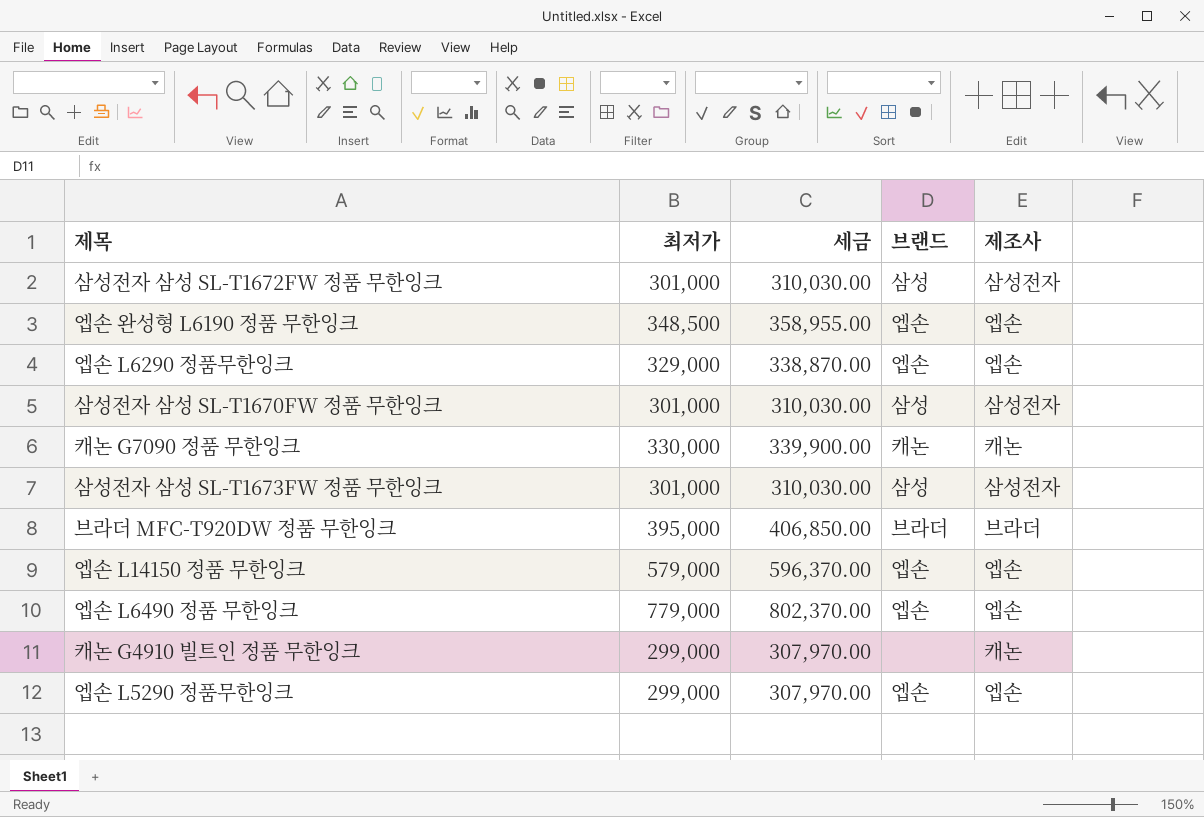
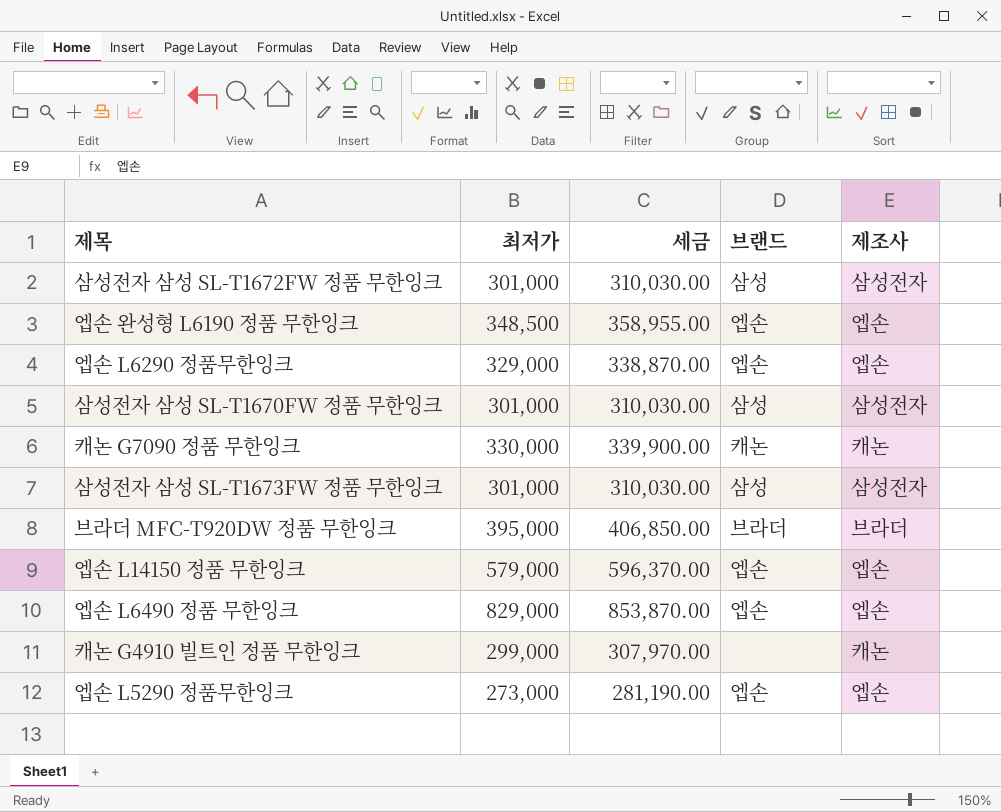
엡손 L6490 정품 무한잉크 | 최저가: 779,000 -> 829,000
엡손 L6490 정품 무한잉크 | 세금: 802,370.00 -> 853,870.00
엡손 L5290 정품무한잉크 | 최저가: 299,000 -> 273,000
엡손 L5290 정품무한잉크 | 세금: 307,970.00 -> 281,190.00

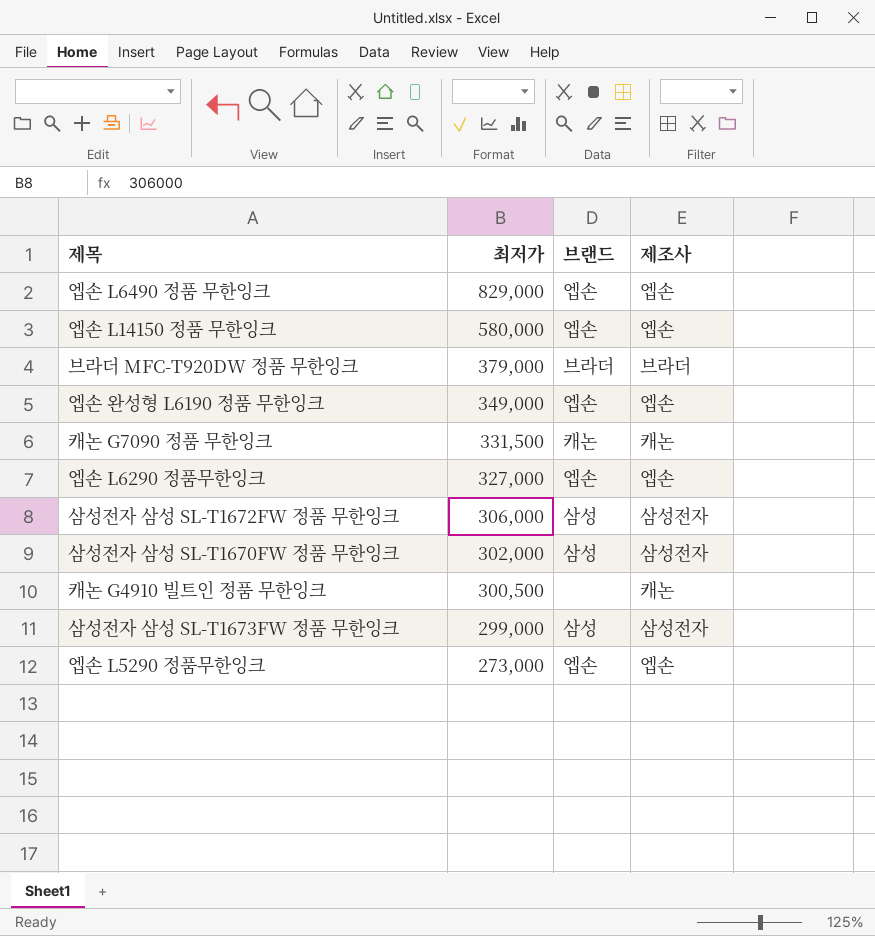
row order: none -> 최저가 descending
column 세금 | formula: [최저가] * 1.03 -> none
엡손 L14150 정품 무한잉크 | 최저가: 579,000 -> 580,000
브라더 MFC-T920DW 정품 무한잉크 | 최저가: 395,000 -> 379,000
엡손 완성형 L6190 정품 무한잉크 | 최저가: 348,500 -> 349,000
캐논 G7090 정품 무한잉크 | 최저가: 330,000 -> 331,500
엡손 L6290 정품무한잉크 | 최저가: 329,000 -> 327,000
삼성전자 삼성 SL-T1672FW 정품 무한잉크 | 최저가: 301,000 -> 306,000
삼성전자 삼성 SL-T1670FW 정품 무한잉크 | 최저가: 301,000 -> 302,000
캐논 G4910 빌트인 정품 무한잉크 | 최저가: 299,000 -> 300,500
삼성전자 삼성 SL-T1673FW 정품 무한잉크 | 최저가: 301,000 -> 299,000

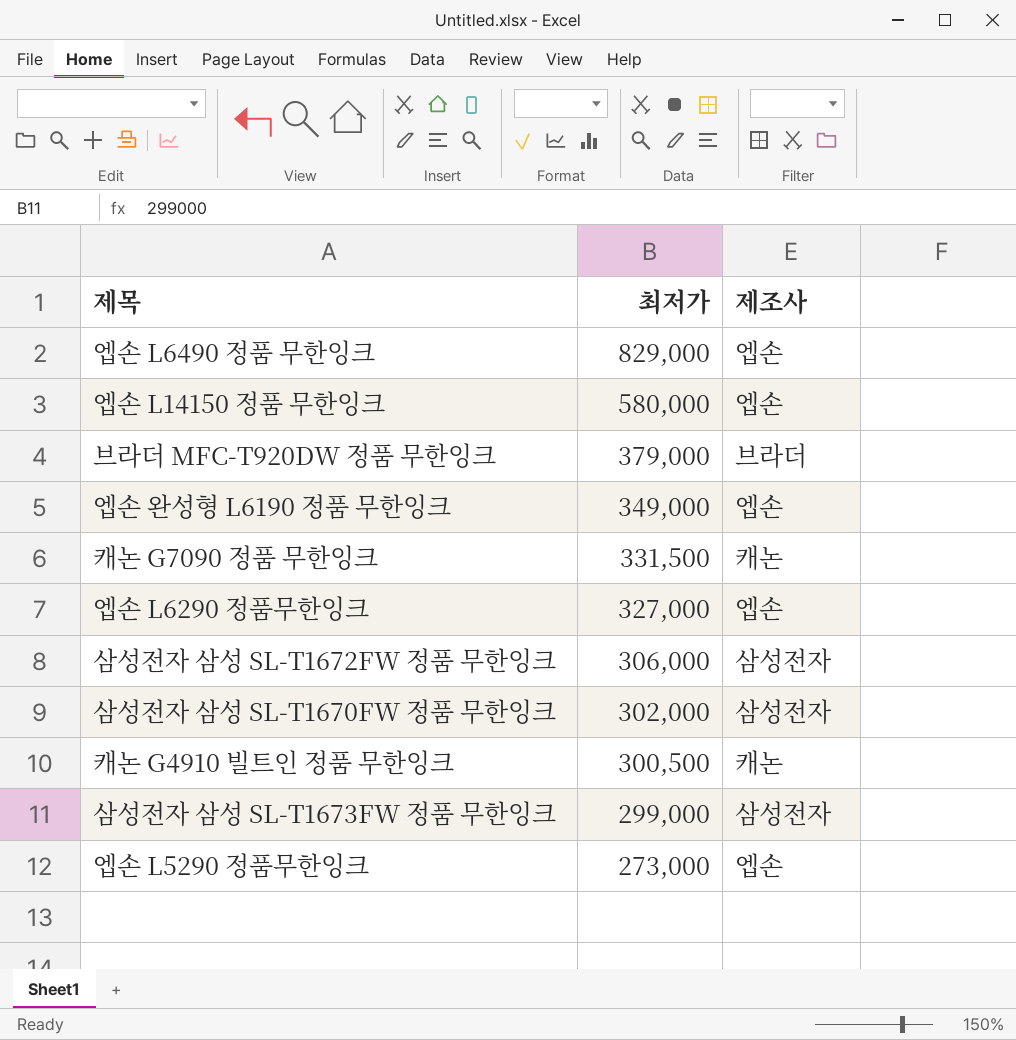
column 브랜드 | position: 3 -> none

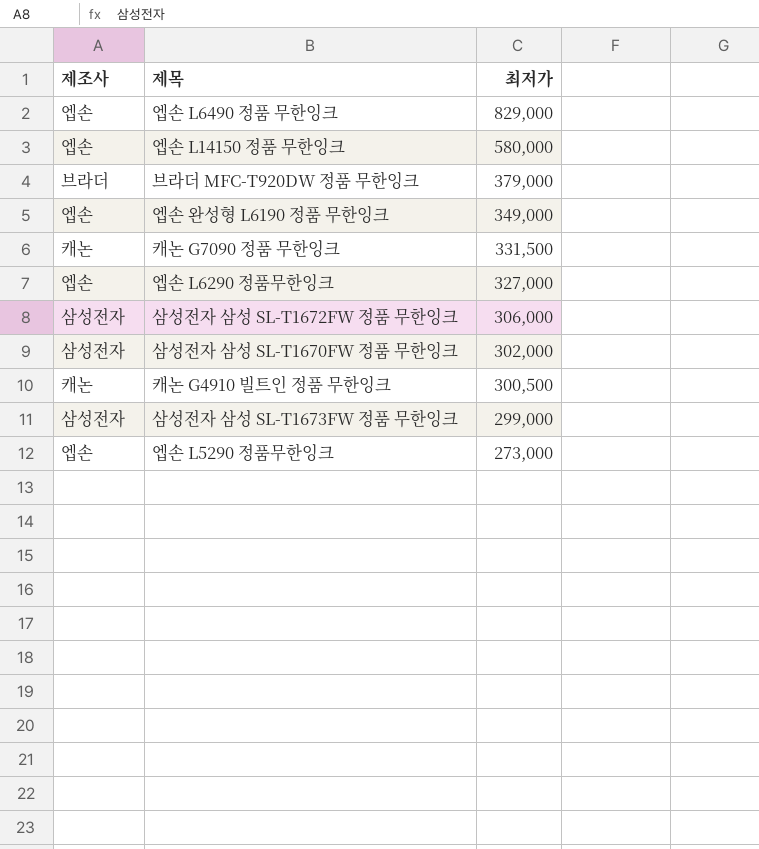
column 제조사 | position: 3 -> 1

